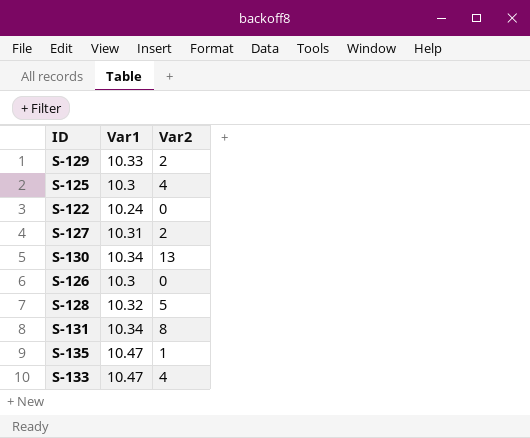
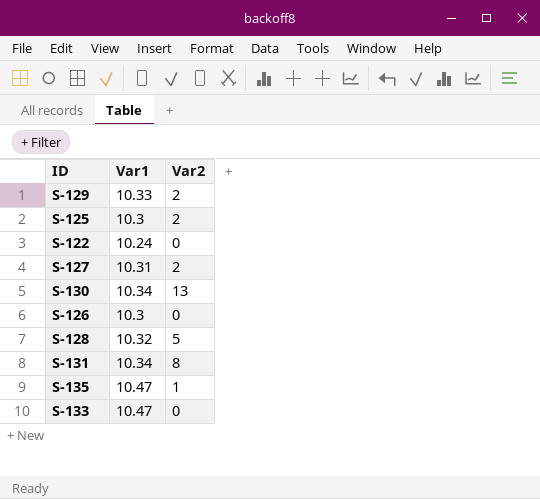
S-125 | Var2: 4 -> 2
S-133 | Var2: 4 -> 0

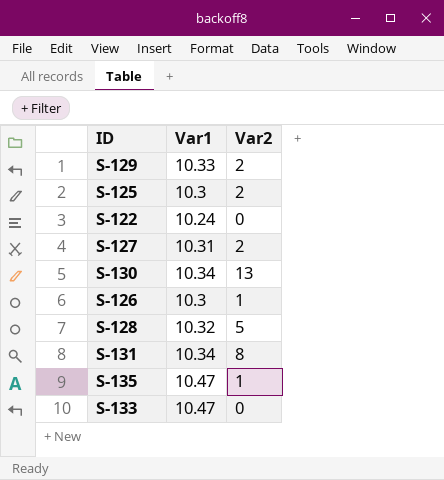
S-126 | Var2: 0 -> 1

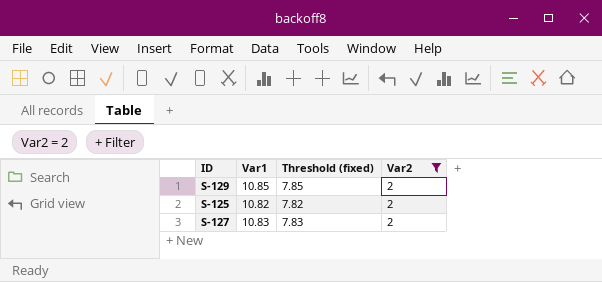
filter: none -> Var2 = 2
column Threshold (fixed) | formula: none -> [Var1] - 3
S-129 | Var1: 10.33 -> 10.85
S-125 | Var1: 10.3 -> 10.82
S-127 | Var1: 10.31 -> 10.83

